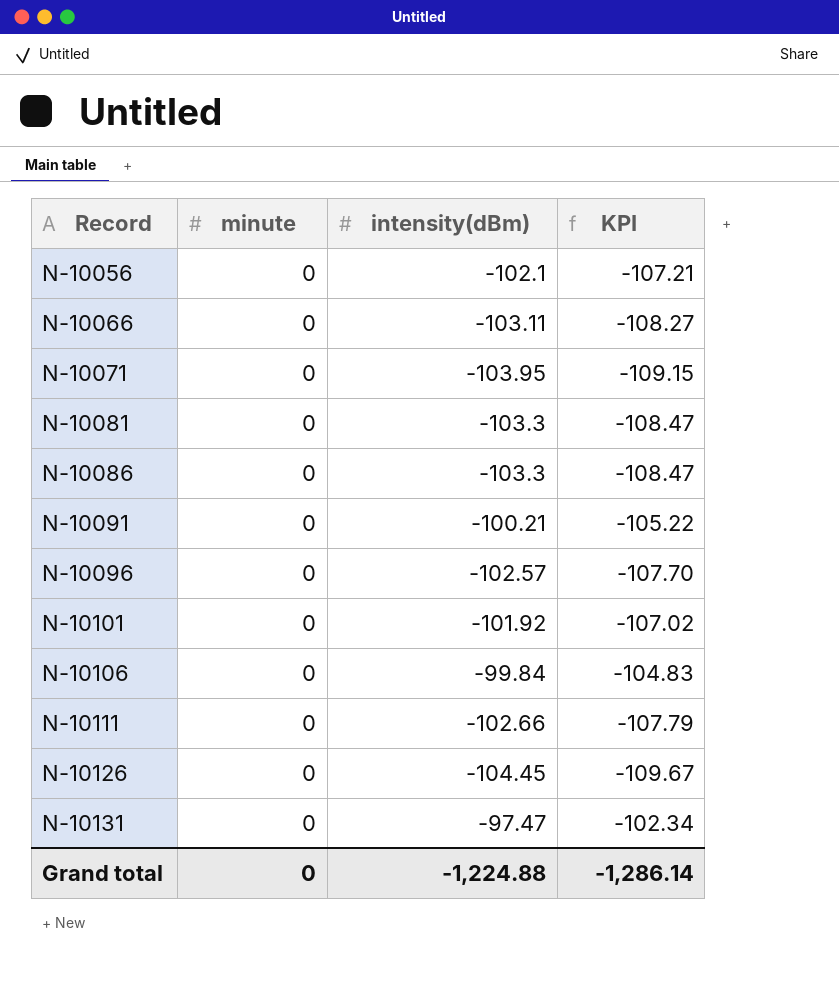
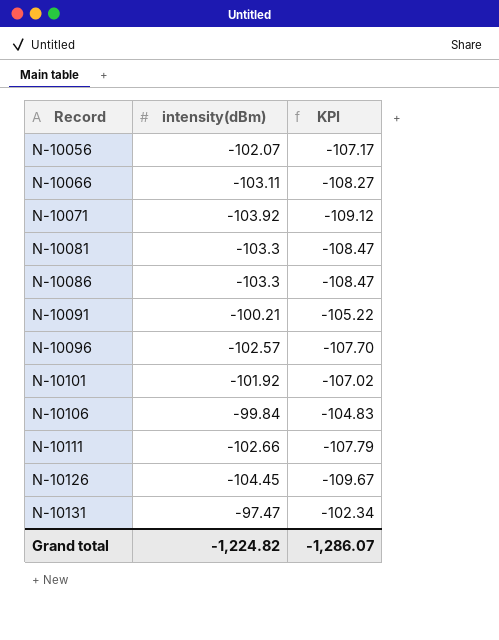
column minute | position: 2 -> none
N-10056 | intensity(dBm): -102.1 -> -102.07
N-10056 | KPI: -107.21 -> -107.17
N-10071 | intensity(dBm): -103.95 -> -103.92
N-10071 | KPI: -109.15 -> -109.12
Grand total | intensity(dBm): -1,224.88 -> -1,224.82
Grand total | KPI: -1,286.14 -> -1,286.07

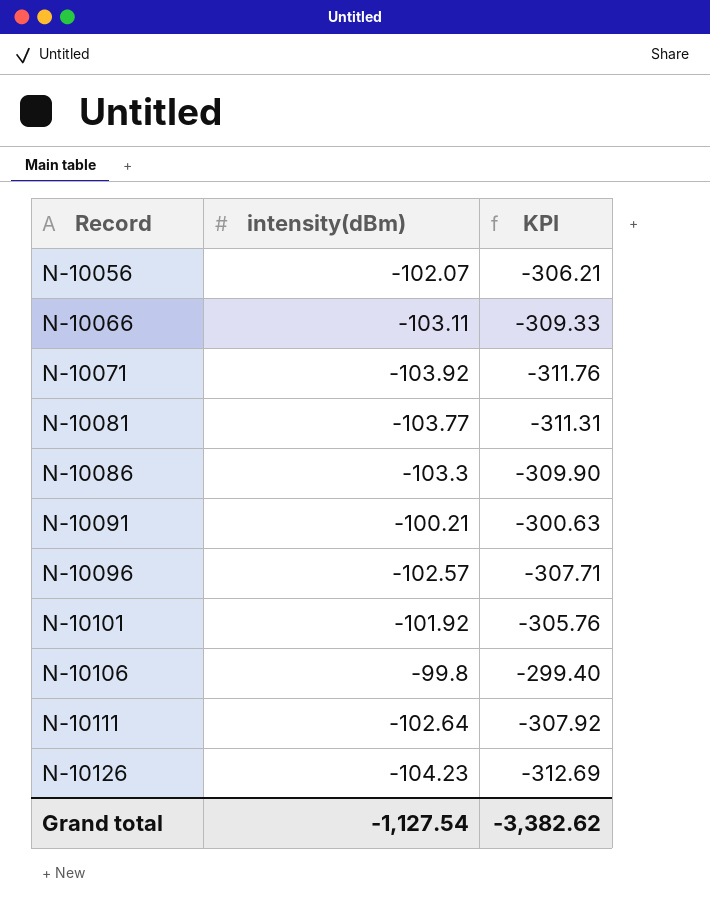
column KPI | formula: [intensity(dBm)] * 1.05 -> [intensity(dBm)] * 3
row N-10131: -97.47 | -102.34 -> none
N-10081 | intensity(dBm): -103.3 -> -103.77
N-10106 | intensity(dBm): -99.84 -> -99.8
N-10111 | intensity(dBm): -102.66 -> -102.64
N-10126 | intensity(dBm): -104.45 -> -104.23
Grand total | intensity(dBm): -1,224.82 -> -1,127.54
Grand total | KPI: -1,286.07 -> -3,382.62

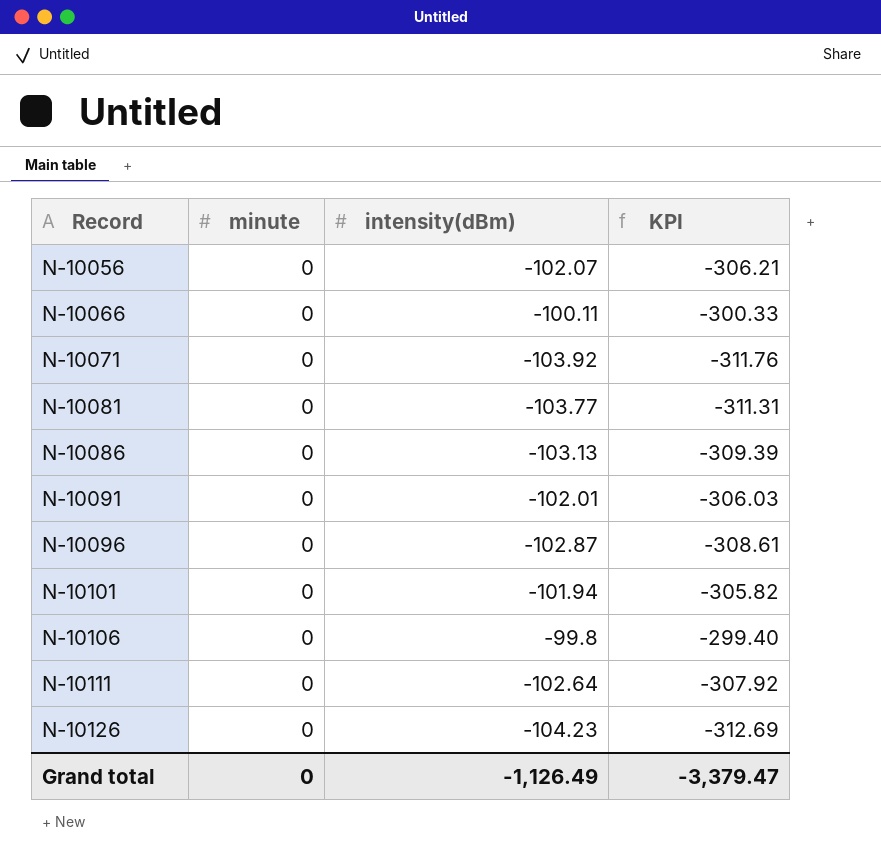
column minute | position: none -> 2
N-10066 | intensity(dBm): -103.11 -> -100.11
N-10066 | KPI: -309.33 -> -300.33
N-10086 | intensity(dBm): -103.3 -> -103.13
N-10086 | KPI: -309.90 -> -309.39
N-10091 | intensity(dBm): -100.21 -> -102.01
N-10091 | KPI: -300.63 -> -306.03
N-10096 | intensity(dBm): -102.57 -> -102.87
N-10096 | KPI: -307.71 -> -308.61
N-10101 | intensity(dBm): -101.92 -> -101.94
N-10101 | KPI: -305.76 -> -305.82
Grand total | intensity(dBm): -1,127.54 -> -1,126.49
Grand total | KPI: -3,382.62 -> -3,379.47

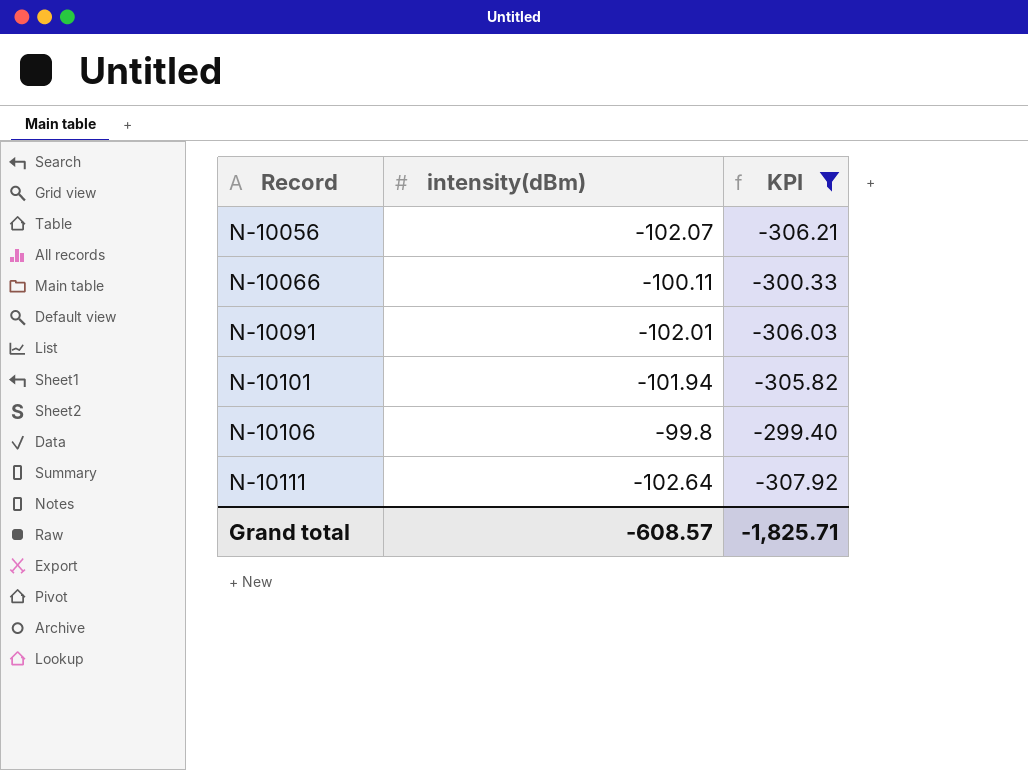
filter: none -> KPI >= -307.92
column minute | position: 2 -> none
Grand total | intensity(dBm): -1,126.49 -> -608.57
Grand total | KPI: -3,379.47 -> -1,825.71

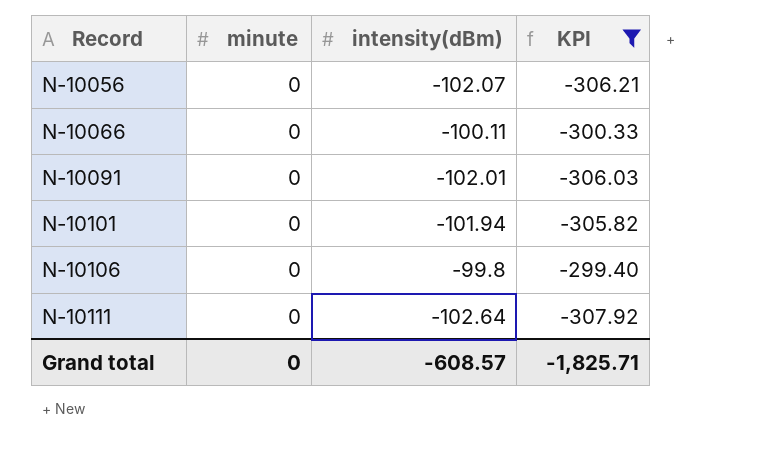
column minute | position: none -> 2

